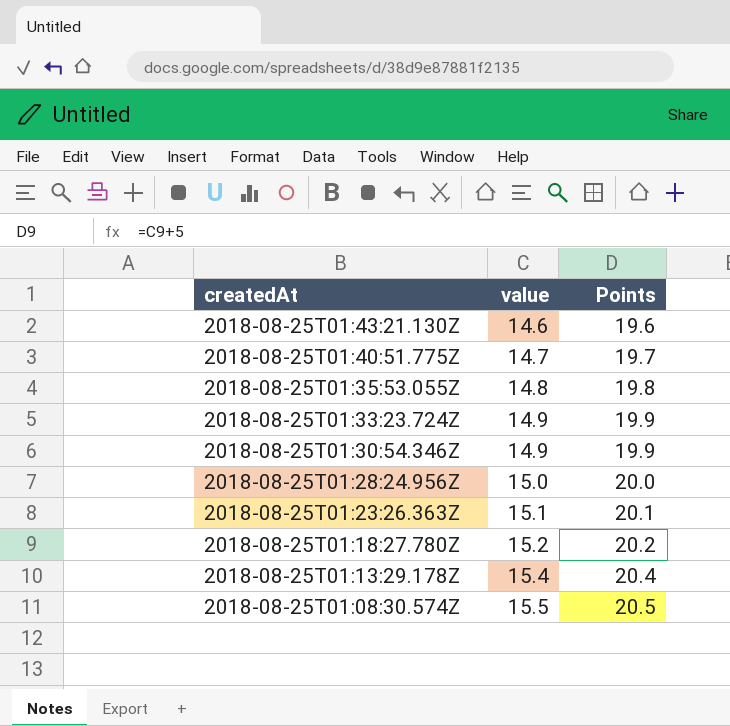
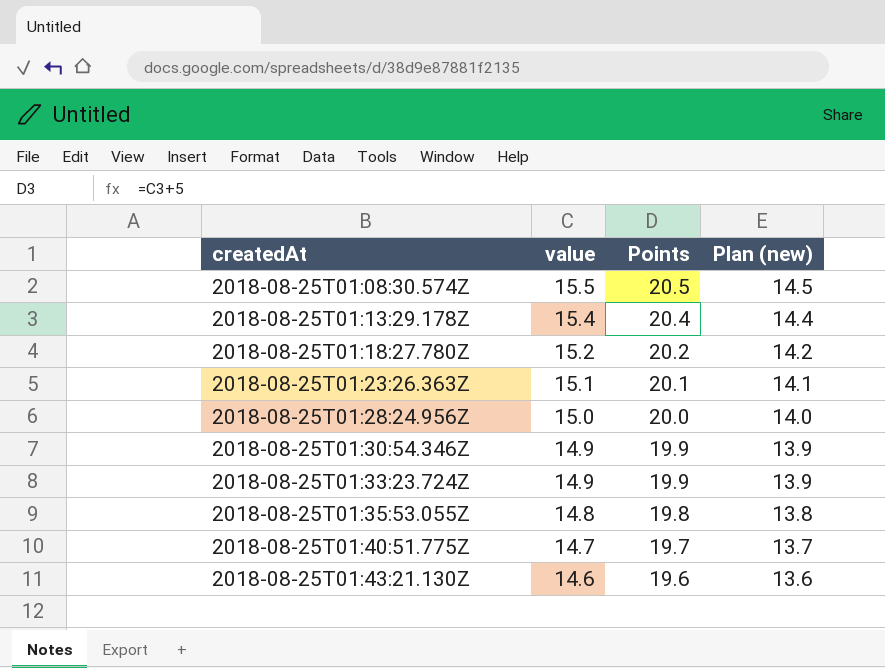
row order: createdAt descending -> createdAt ascending
column Plan (new) | formula: none -> [value] - 1

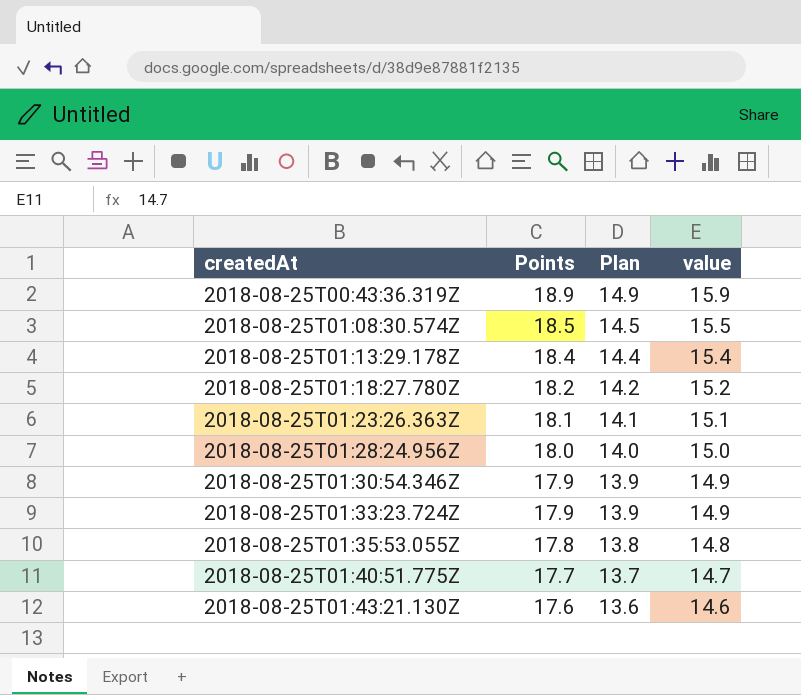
column Points | formula: [value] + 5 -> [value] + 3
column name: Plan (new) -> Plan
column value | position: 2 -> 4
row 2018-08-25T00:43:36.319Z: none -> 18.9 | 14.9 | 15.9

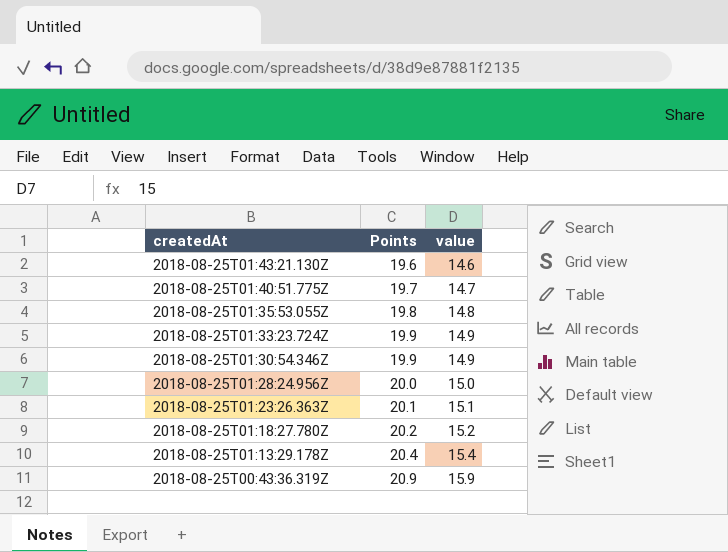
row order: createdAt ascending -> createdAt descending
column Plan | formula: [value] - 1 -> none
column Points | formula: [value] + 3 -> [value] + 5
row 2018-08-25T01:08:30.574Z: 18.5 | 14.5 | 15.5 -> none

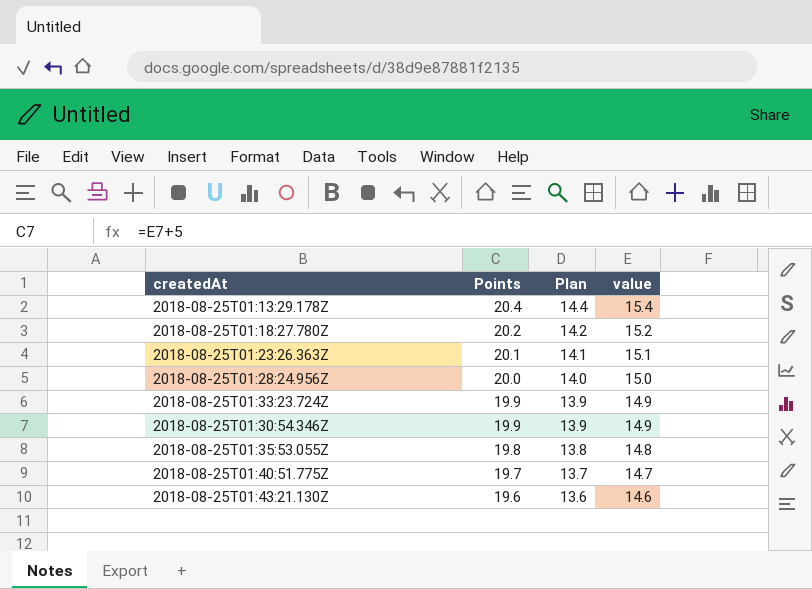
row order: createdAt descending -> Points descending
column Plan | formula: none -> [value] - 1
row 2018-08-25T00:43:36.319Z: 20.9 | 15.9 -> none

